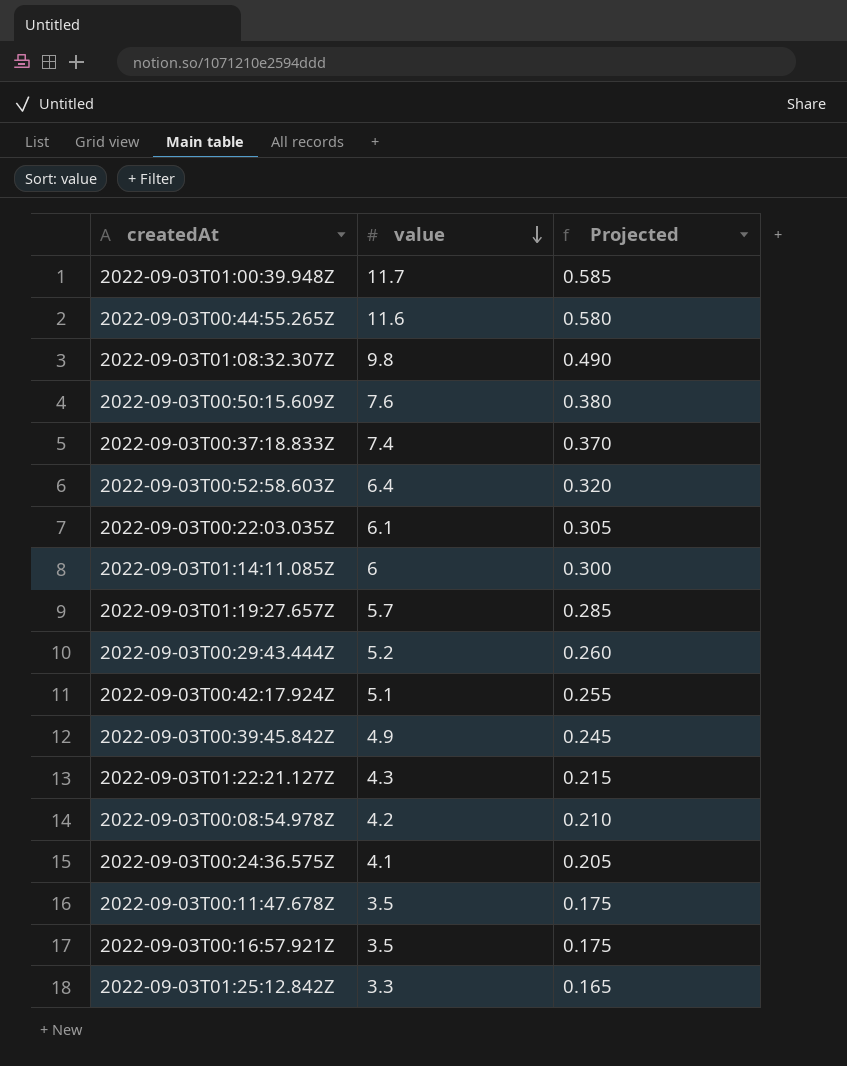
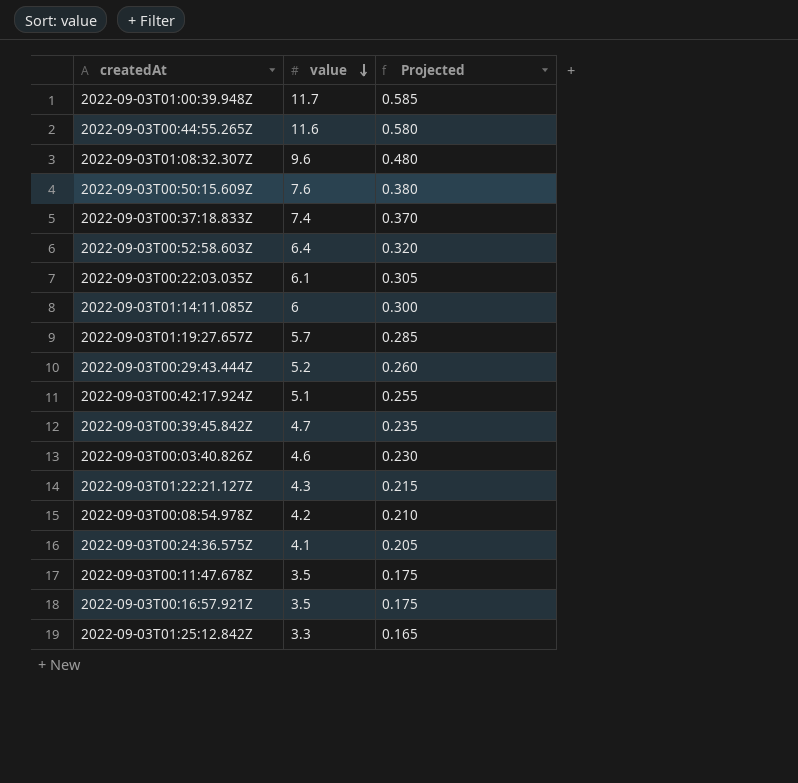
2022-09-03T01:08:32.307Z | value: 9.8 -> 9.6
2022-09-03T01:08:32.307Z | Projected: 0.490 -> 0.480
2022-09-03T00:39:45.842Z | value: 4.9 -> 4.7
2022-09-03T00:39:45.842Z | Projected: 0.245 -> 0.235
row 2022-09-03T00:03:40.826Z: none -> 4.6 | 0.230

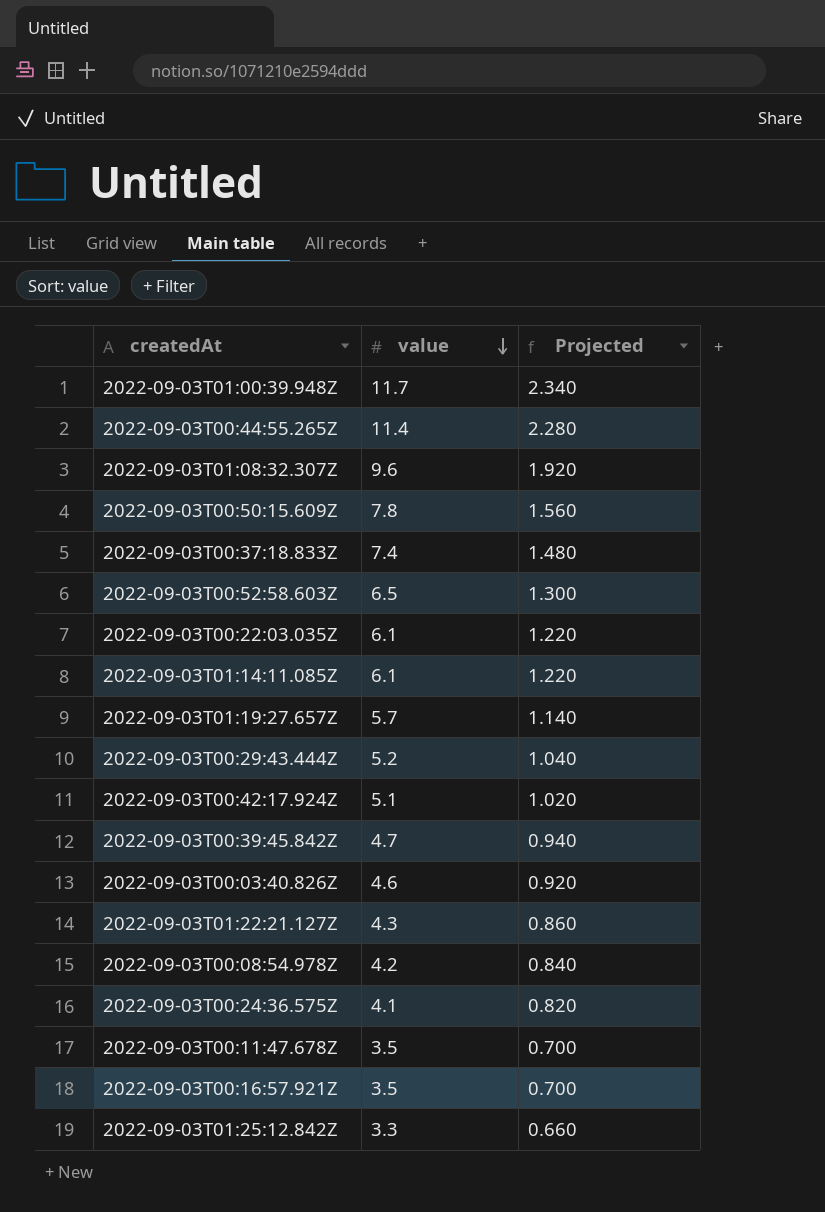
column Projected | formula: [value] * 0.05 -> [value] * 0.2
2022-09-03T00:44:55.265Z | value: 11.6 -> 11.4
2022-09-03T00:50:15.609Z | value: 7.6 -> 7.8
2022-09-03T00:52:58.603Z | value: 6.4 -> 6.5
2022-09-03T01:14:11.085Z | value: 6 -> 6.1

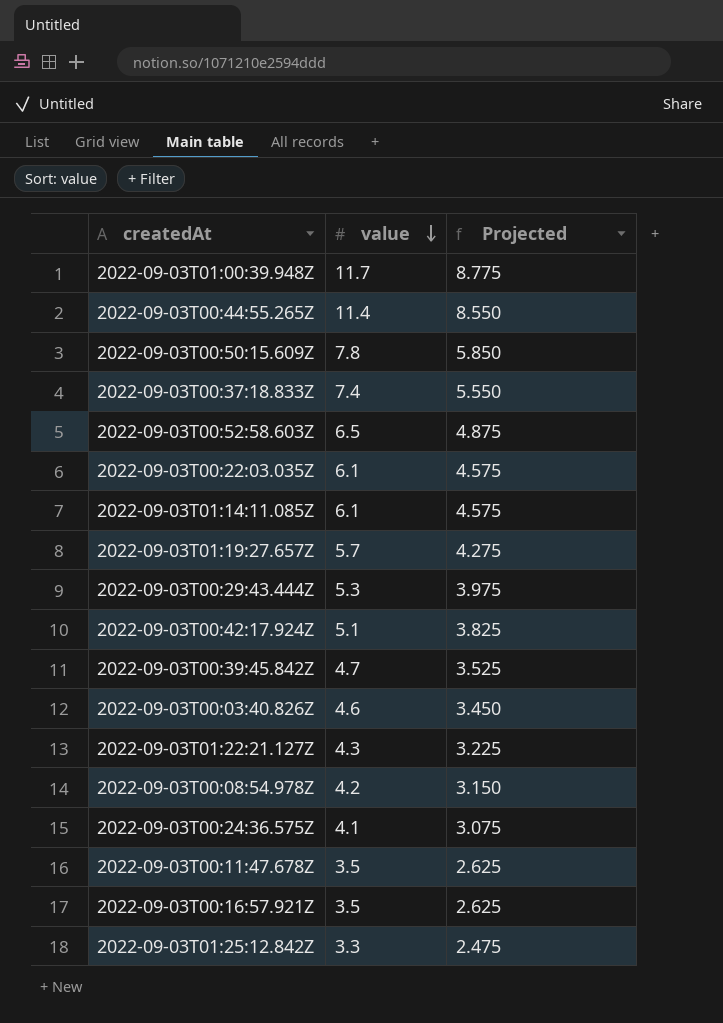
column Projected | formula: [value] * 0.2 -> [value] * 0.75
row 2022-09-03T01:08:32.307Z: 9.6 | 1.920 -> none
2022-09-03T00:29:43.444Z | value: 5.2 -> 5.3

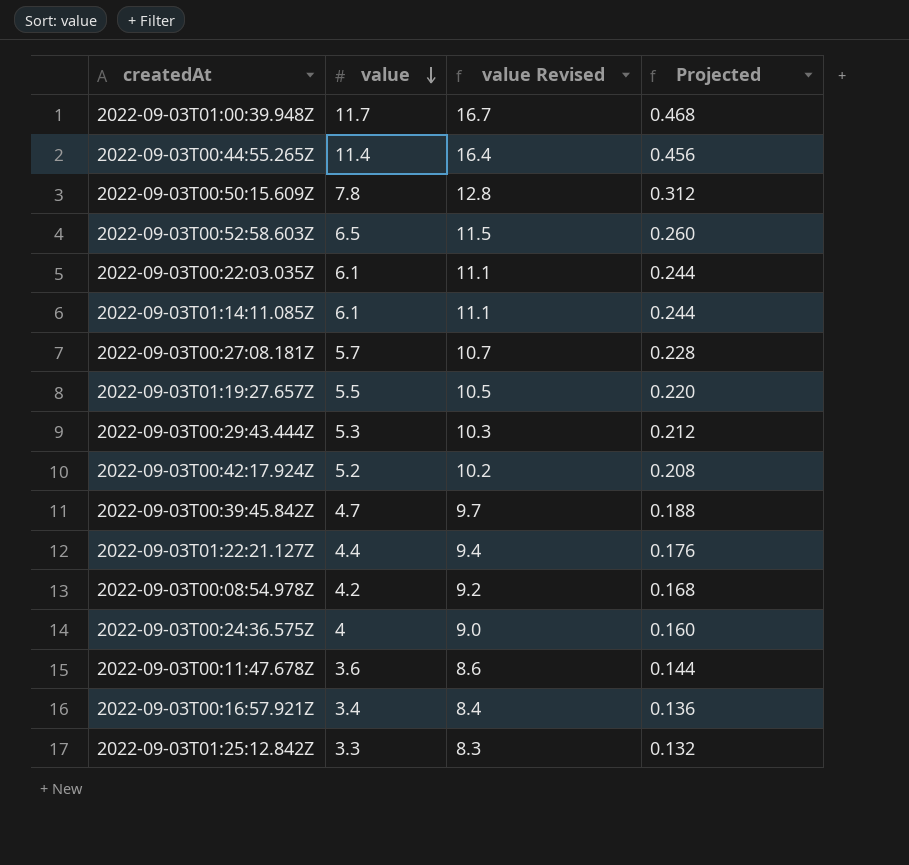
column value Revised | formula: none -> [value] + 5
column Projected | formula: [value] * 0.75 -> [value] * 0.04
row 2022-09-03T00:37:18.833Z: 7.4 | 5.550 -> none
row 2022-09-03T00:03:40.826Z: 4.6 | 3.450 -> none
row 2022-09-03T00:27:08.181Z: none -> 5.7 | 10.7 | 0.228
2022-09-03T01:19:27.657Z | value: 5.7 -> 5.5
2022-09-03T00:42:17.924Z | value: 5.1 -> 5.2
2022-09-03T01:22:21.127Z | value: 4.3 -> 4.4
2022-09-03T00:24:36.575Z | value: 4.1 -> 4
2022-09-03T00:11:47.678Z | value: 3.5 -> 3.6
2022-09-03T00:16:57.921Z | value: 3.5 -> 3.4

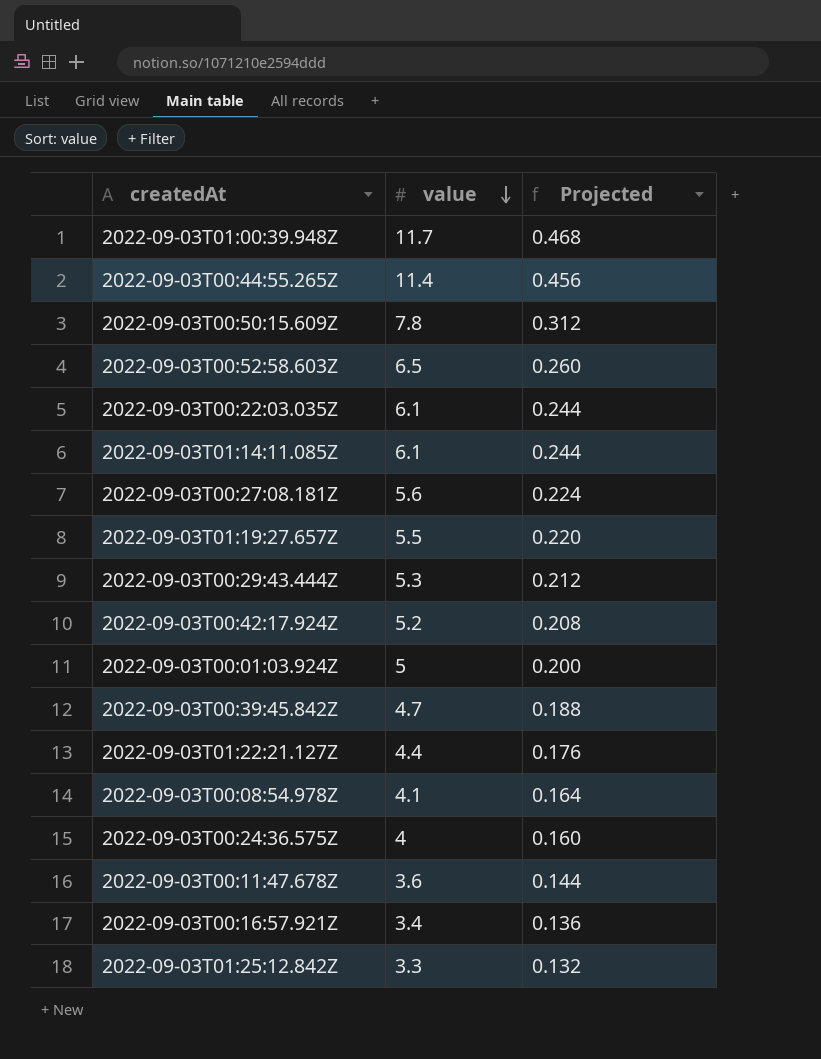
column value Revised | formula: [value] + 5 -> none
2022-09-03T00:27:08.181Z | value: 5.7 -> 5.6
2022-09-03T00:27:08.181Z | Projected: 0.228 -> 0.224
row 2022-09-03T00:01:03.924Z: none -> 5 | 0.200
2022-09-03T00:08:54.978Z | value: 4.2 -> 4.1
2022-09-03T00:08:54.978Z | Projected: 0.168 -> 0.164

